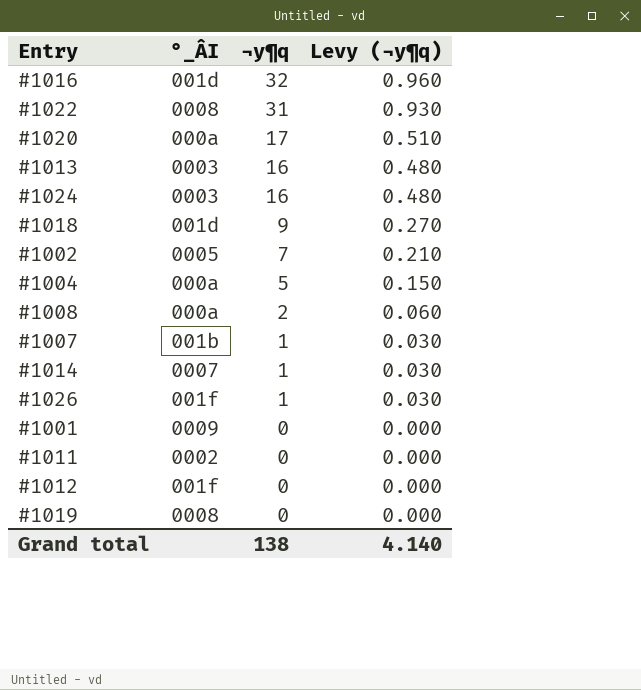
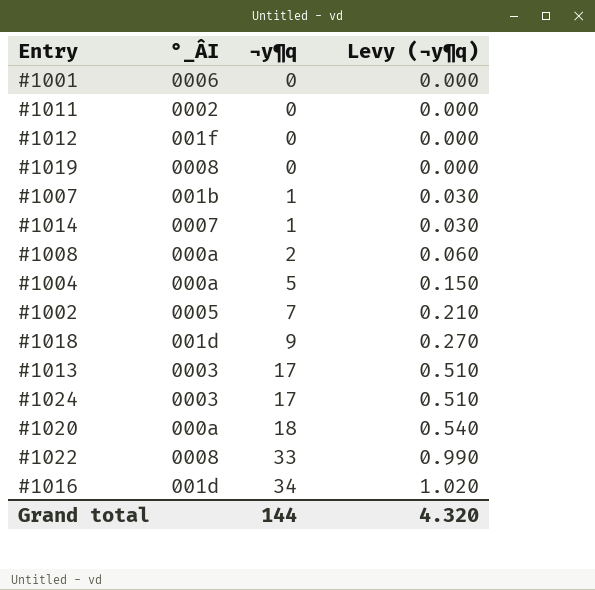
row order: ¬y¶q descending -> ¬y¶q ascending
row #1026: 001f | 1 | 0.030 -> none
#1001 | °_ÂI: 0009 -> 0006
#1013 | ¬y¶q: 16 -> 17
#1013 | Levy (¬y¶q): 0.480 -> 0.510
#1024 | ¬y¶q: 16 -> 17
#1024 | Levy (¬y¶q): 0.480 -> 0.510
#1020 | ¬y¶q: 17 -> 18
#1020 | Levy (¬y¶q): 0.510 -> 0.540
#1022 | ¬y¶q: 31 -> 33
#1022 | Levy (¬y¶q): 0.930 -> 0.990
#1016 | ¬y¶q: 32 -> 34
#1016 | Levy (¬y¶q): 0.960 -> 1.020
Grand total | ¬y¶q: 138 -> 144
Grand total | Levy (¬y¶q): 4.140 -> 4.320

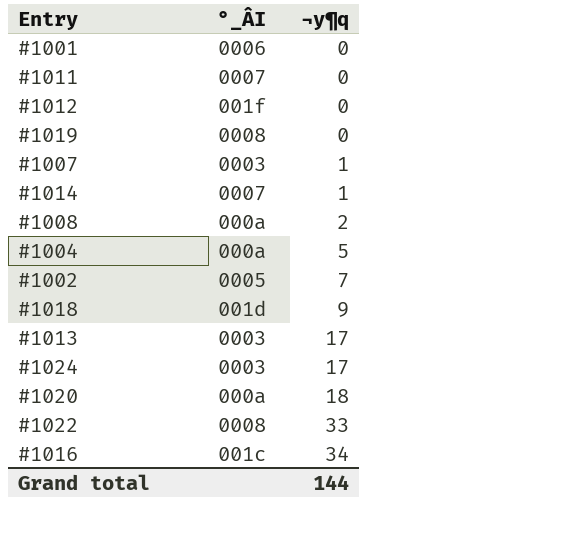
column Levy (¬y¶q) | formula: [¬y¶q] * 0.03 -> none
#1011 | °_ÂI: 0002 -> 0007
#1007 | °_ÂI: 001b -> 0003
#1016 | °_ÂI: 001d -> 001c

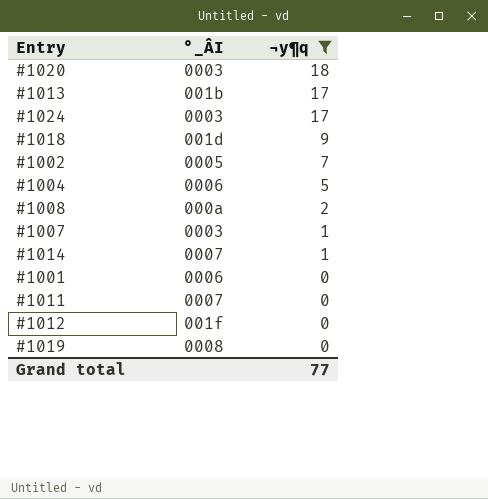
filter: none -> ¬y¶q <= 18
row order: ¬y¶q ascending -> ¬y¶q descending
#1020 | °_ÂI: 000a -> 0003
#1013 | °_ÂI: 0003 -> 001b
#1004 | °_ÂI: 000a -> 0006
Grand total | ¬y¶q: 144 -> 77

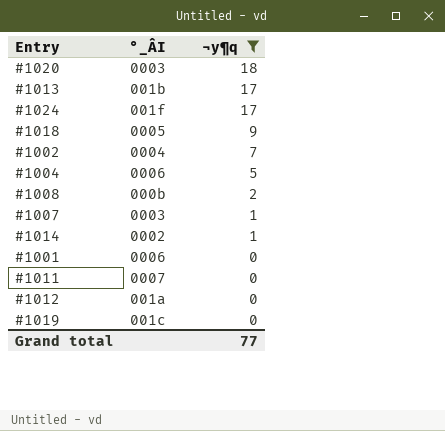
#1024 | °_ÂI: 0003 -> 001f
#1018 | °_ÂI: 001d -> 0005
#1002 | °_ÂI: 0005 -> 0004
#1008 | °_ÂI: 000a -> 000b
#1014 | °_ÂI: 0007 -> 0002
#1012 | °_ÂI: 001f -> 001a
#1019 | °_ÂI: 0008 -> 001c

